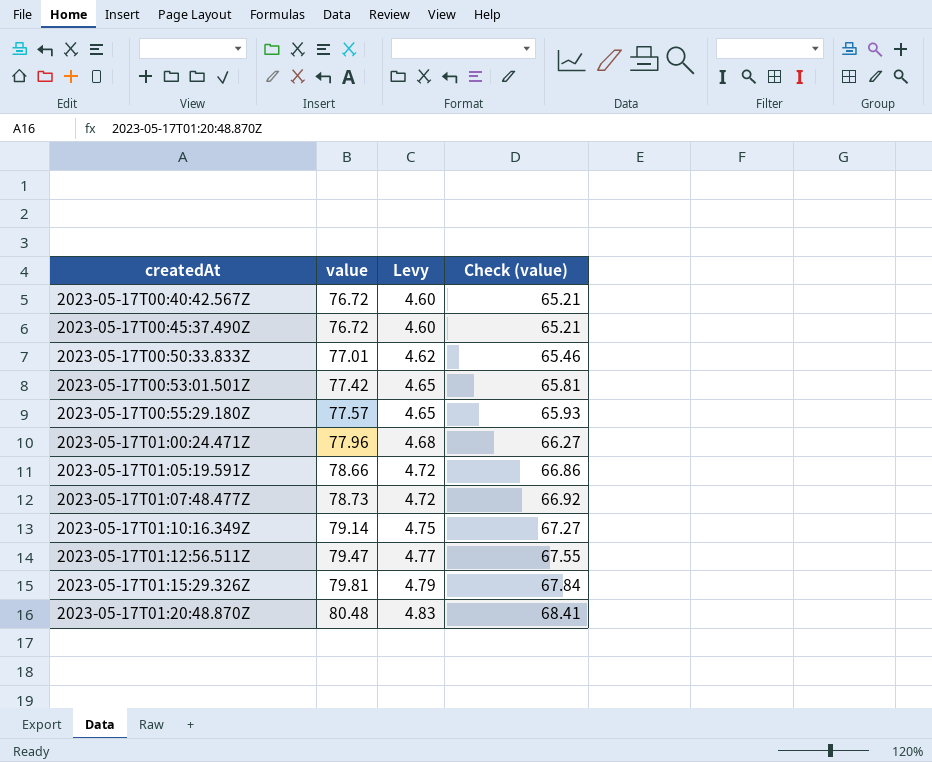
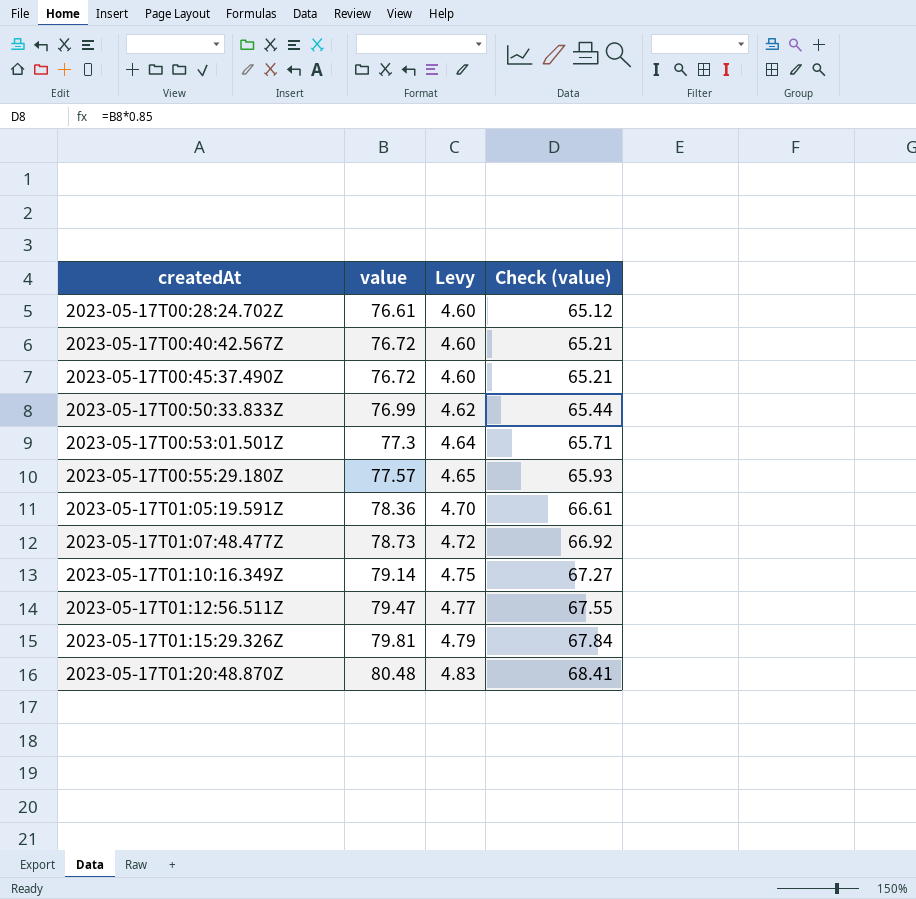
row 2023-05-17T01:00:24.471Z: 77.96 | 4.68 | 66.27 -> none
row 2023-05-17T00:28:24.702Z: none -> 76.61 | 4.60 | 65.12
2023-05-17T00:50:33.833Z | value: 77.01 -> 76.99
2023-05-17T00:50:33.833Z | Check (value): 65.46 -> 65.44
2023-05-17T00:53:01.501Z | value: 77.42 -> 77.3
2023-05-17T00:53:01.501Z | Levy: 4.65 -> 4.64
2023-05-17T00:53:01.501Z | Check (value): 65.81 -> 65.71
2023-05-17T01:05:19.591Z | value: 78.66 -> 78.36
2023-05-17T01:05:19.591Z | Levy: 4.72 -> 4.70
2023-05-17T01:05:19.591Z | Check (value): 66.86 -> 66.61

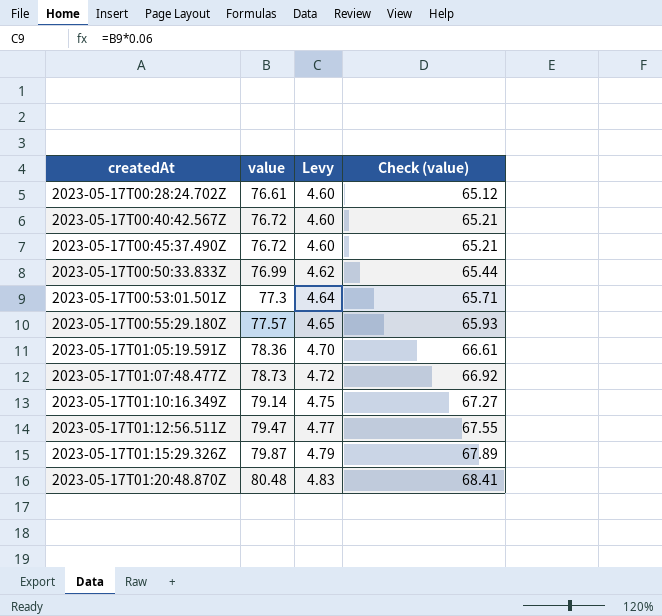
2023-05-17T01:15:29.326Z | value: 79.81 -> 79.87
2023-05-17T01:15:29.326Z | Check (value): 67.84 -> 67.89

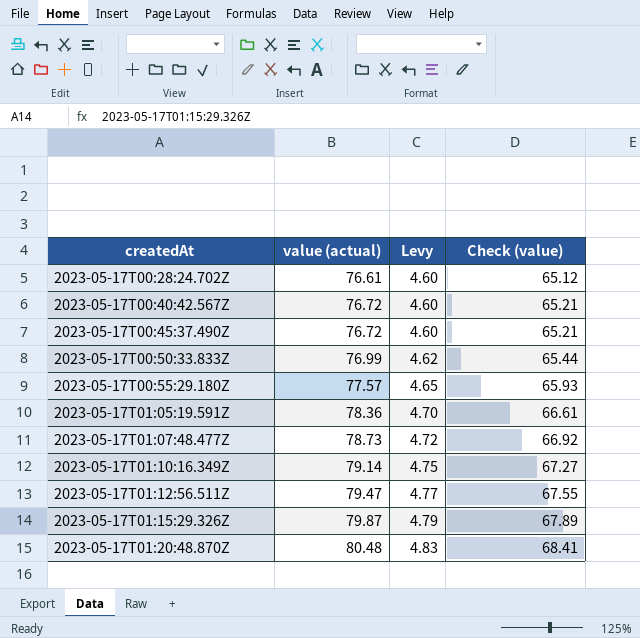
column name: value -> value (actual)
row 2023-05-17T00:53:01.501Z: 77.3 | 4.64 | 65.71 -> none

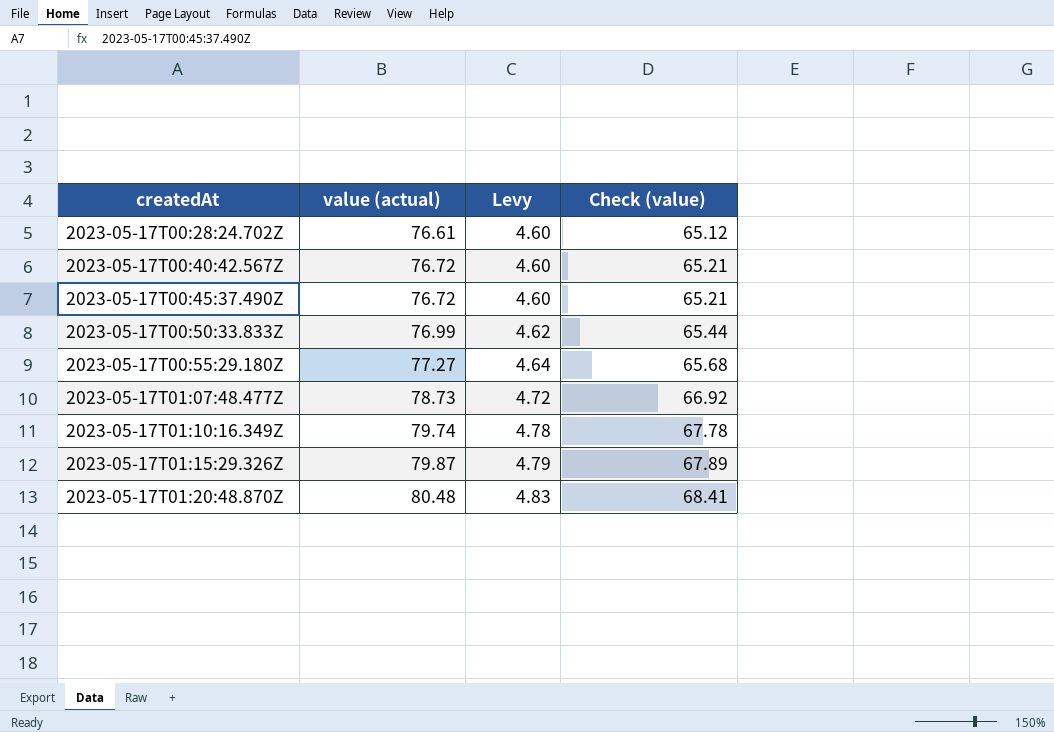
row 2023-05-17T01:05:19.591Z: 78.36 | 4.70 | 66.61 -> none
row 2023-05-17T01:12:56.511Z: 79.47 | 4.77 | 67.55 -> none
2023-05-17T00:55:29.180Z | value (actual): 77.57 -> 77.27
2023-05-17T00:55:29.180Z | Levy: 4.65 -> 4.64
2023-05-17T00:55:29.180Z | Check (value): 65.93 -> 65.68
2023-05-17T01:10:16.349Z | value (actual): 79.14 -> 79.74
2023-05-17T01:10:16.349Z | Levy: 4.75 -> 4.78
2023-05-17T01:10:16.349Z | Check (value): 67.27 -> 67.78

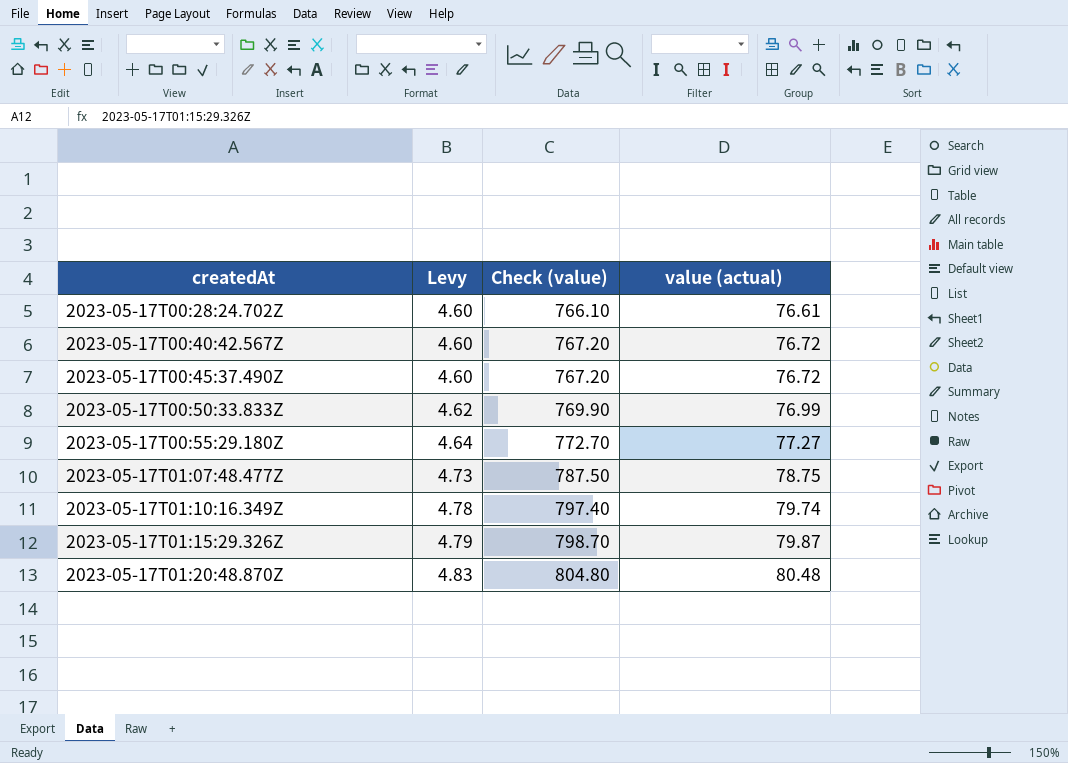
column Check (value) | formula: [value (actual)] * 0.85 -> [value (actual)] * 10
column value (actual) | position: 2 -> 4
2023-05-17T01:07:48.477Z | Levy: 4.72 -> 4.73
2023-05-17T01:07:48.477Z | value (actual): 78.73 -> 78.75

